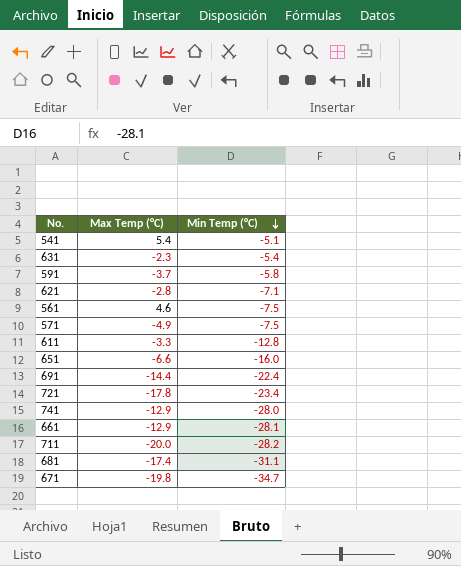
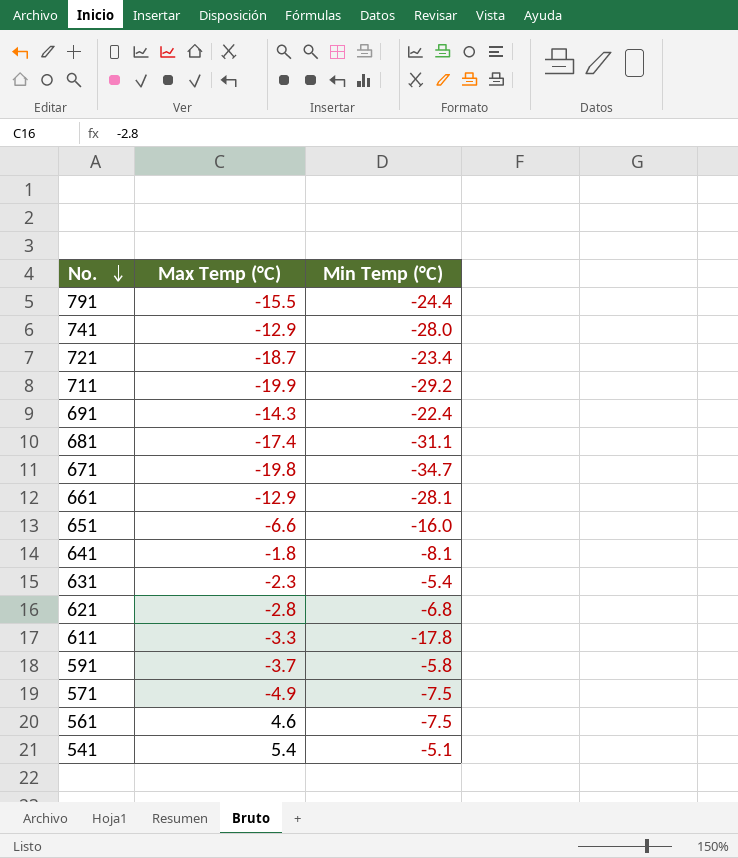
row order: Min Temp (°C) descending -> No. descending
row 791: none -> -15.5 | -24.4
721 | Max Temp (°C): -17.8 -> -18.7
711 | Max Temp (°C): -20.0 -> -19.9
711 | Min Temp (°C): -28.2 -> -29.2
691 | Max Temp (°C): -14.4 -> -14.3
row 641: none -> -1.8 | -8.1
621 | Min Temp (°C): -7.1 -> -6.8
611 | Min Temp (°C): -12.8 -> -17.8

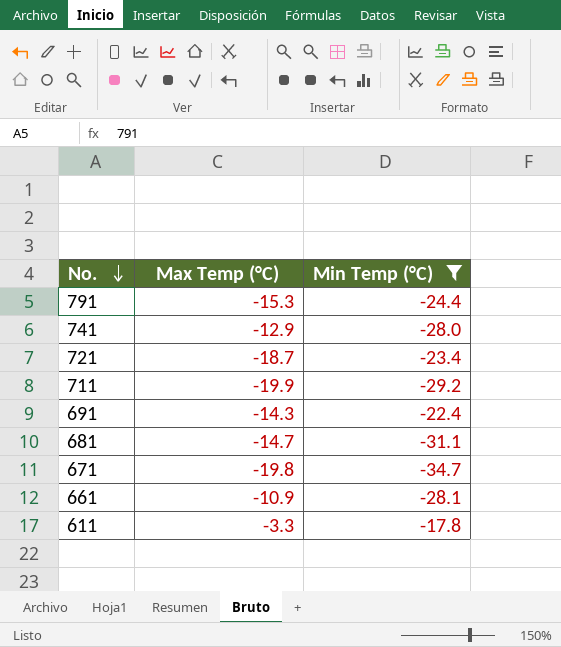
filter: none -> Min Temp (°C) <= -17.8
791 | Max Temp (°C): -15.5 -> -15.3
681 | Max Temp (°C): -17.4 -> -14.7
661 | Max Temp (°C): -12.9 -> -10.9

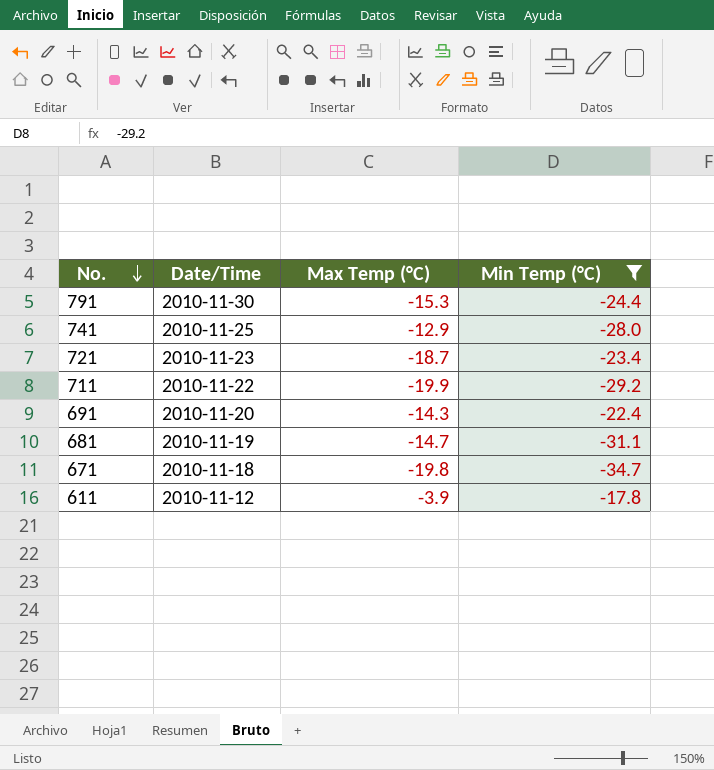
column Date/Time | position: none -> 2
row 661: -10.9 | -28.1 -> none
611 | Max Temp (°C): -3.3 -> -3.9

